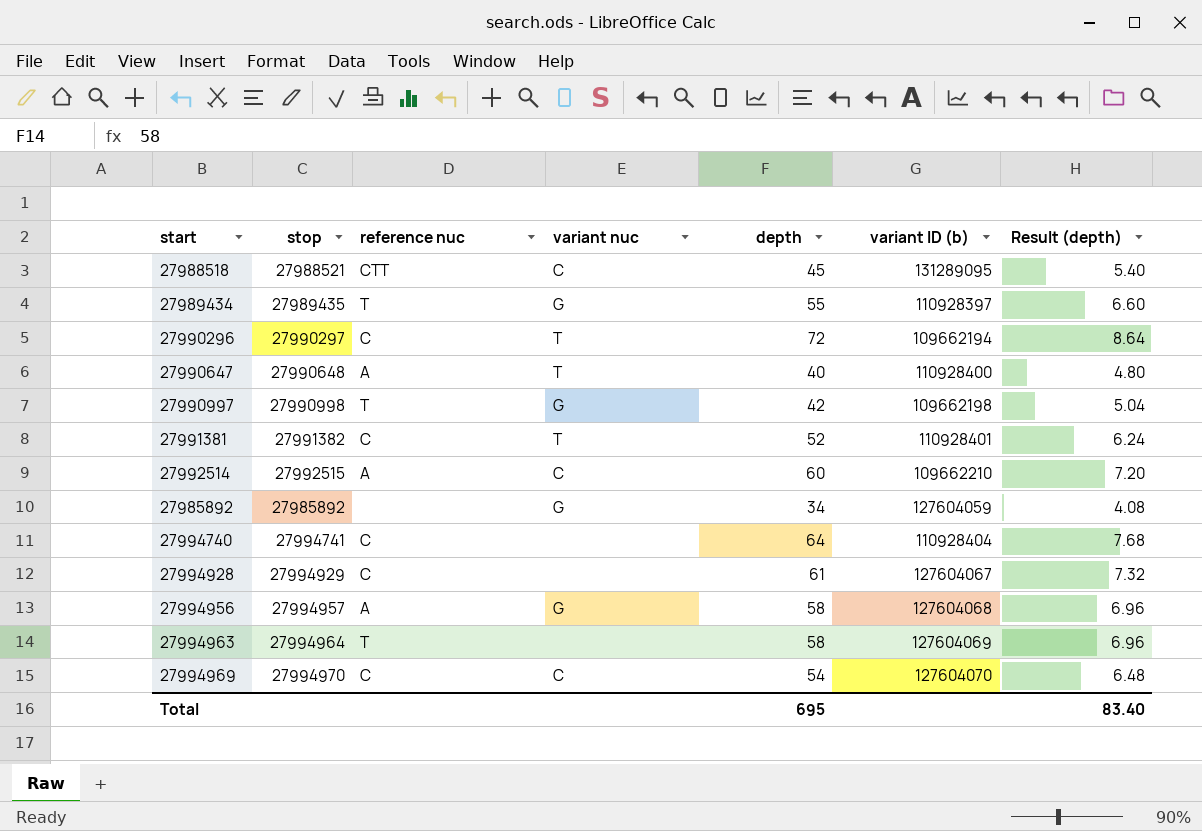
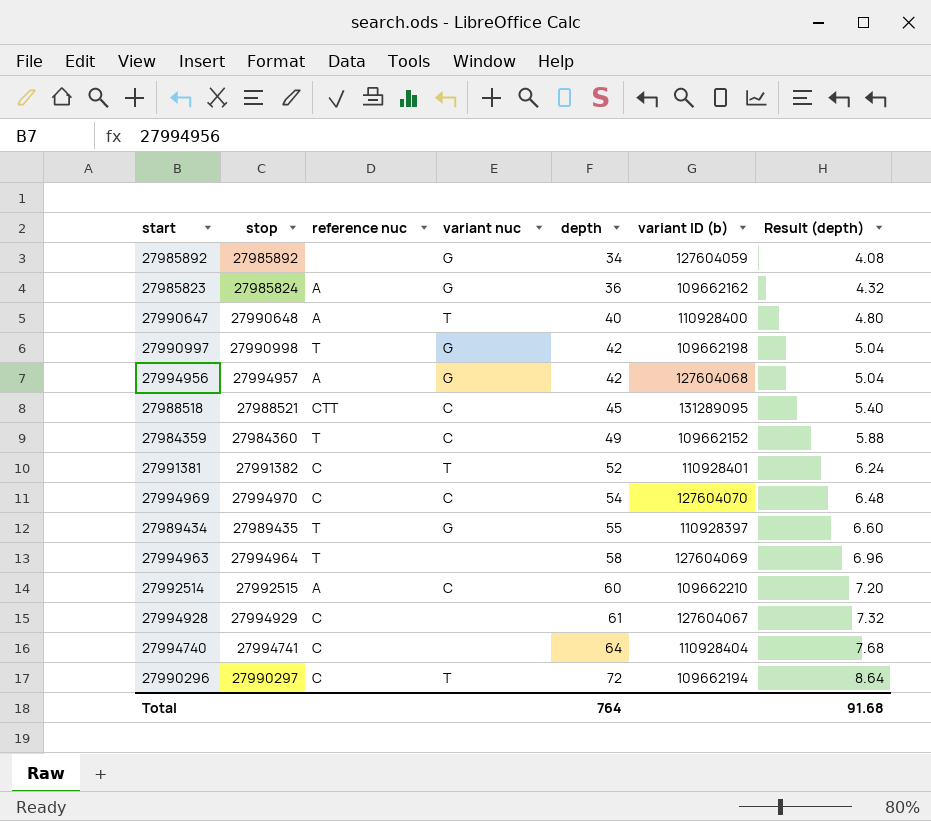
row order: none -> depth ascending
row 27985823: none -> 27985824 | A | G | 36 | 109662162 | 4.32
27994956 | depth: 58 -> 42
27994956 | Result (depth): 6.96 -> 5.04
row 27984359: none -> 27984360 | T | C | 49 | 109662152 | 5.88
Total | depth: 695 -> 764
Total | Result (depth): 83.40 -> 91.68

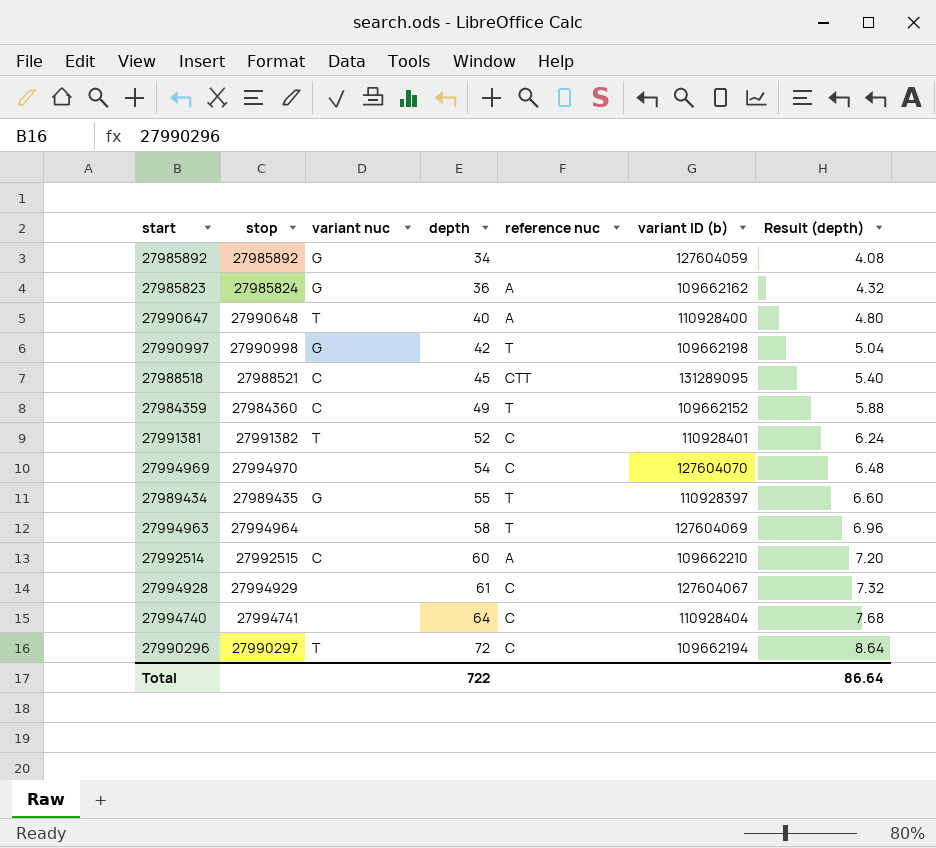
column reference nuc | position: 3 -> 5
row 27994956: 27994957 | A | G | 42 | 127604068 | 5.04 -> none
27994969 | variant nuc: C -> none
Total | depth: 764 -> 722
Total | Result (depth): 91.68 -> 86.64

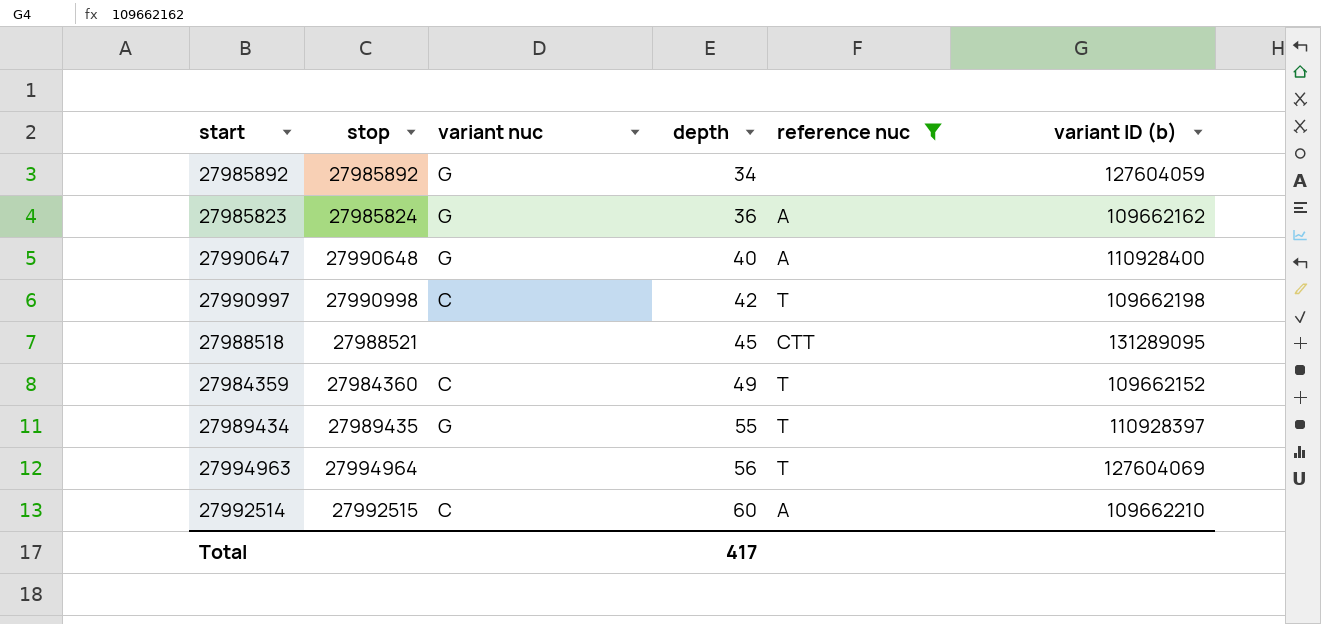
filter: none -> reference nuc != C
column Result (depth) | formula: [depth] * 0.12 -> none
27990647 | variant nuc: T -> G
27990997 | variant nuc: G -> C
27988518 | variant nuc: C -> none
27994963 | depth: 58 -> 56
Total | depth: 722 -> 417

